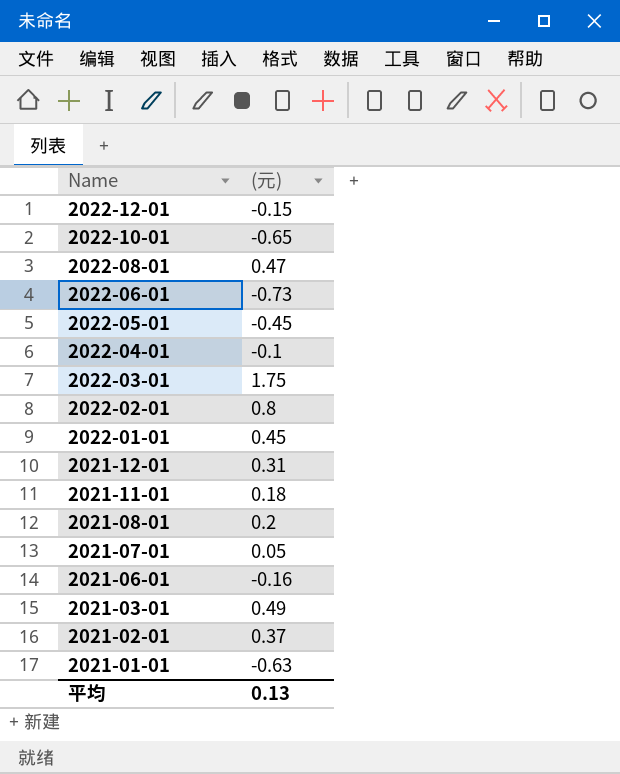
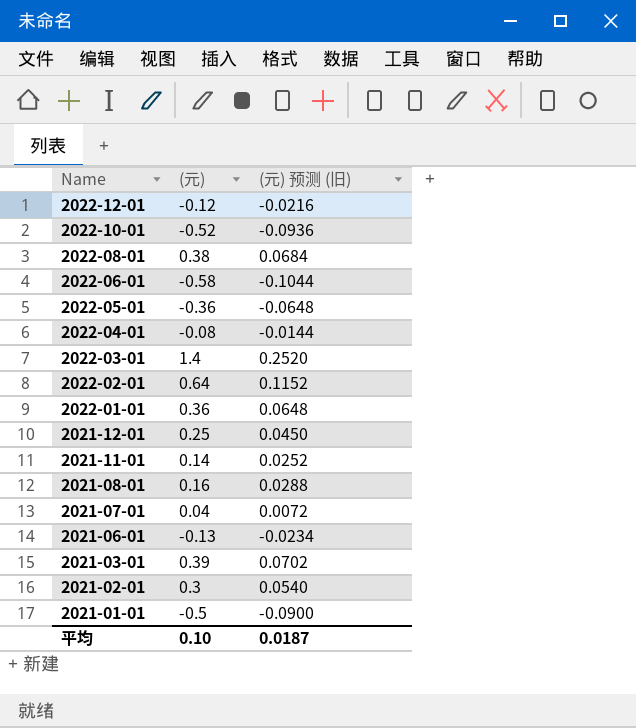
column (元) 预测 (旧) | formula: none -> [(元)] * 0.18
2022-12-01 | (元): -0.15 -> -0.12
2022-10-01 | (元): -0.65 -> -0.52
2022-08-01 | (元): 0.47 -> 0.38
2022-06-01 | (元): -0.73 -> -0.58
2022-05-01 | (元): -0.45 -> -0.36
2022-04-01 | (元): -0.1 -> -0.08
2022-03-01 | (元): 1.75 -> 1.4
2022-02-01 | (元): 0.8 -> 0.64
2022-01-01 | (元): 0.45 -> 0.36
2021-12-01 | (元): 0.31 -> 0.25
2021-11-01 | (元): 0.18 -> 0.14
2021-08-01 | (元): 0.2 -> 0.16
2021-07-01 | (元): 0.05 -> 0.04
2021-06-01 | (元): -0.16 -> -0.13
2021-03-01 | (元): 0.49 -> 0.39
2021-02-01 | (元): 0.37 -> 0.3
2021-01-01 | (元): -0.63 -> -0.5
平均 | (元): 0.13 -> 0.10

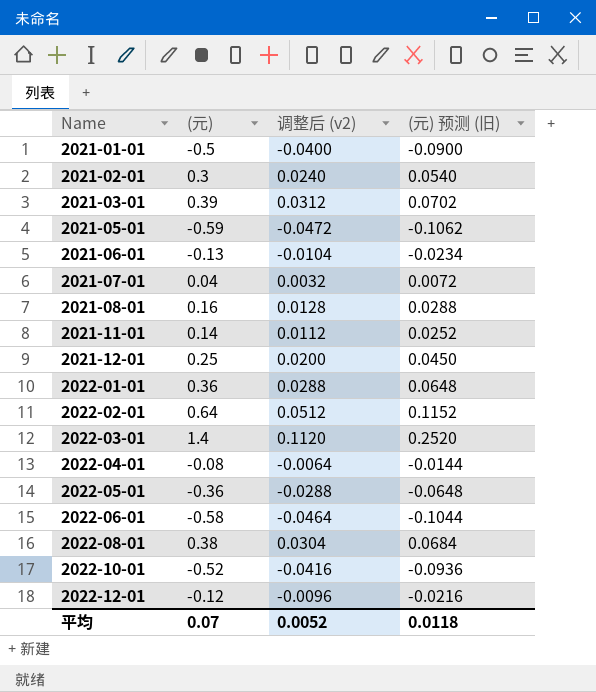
row order: Name descending -> Name ascending
column 调整后 (v2) | formula: none -> [(元)] * 0.08
row 2021-05-01: none -> -0.59 | -0.0472 | -0.1062
平均 | (元): 0.10 -> 0.07
平均 | (元) 预测 (旧): 0.0187 -> 0.0118

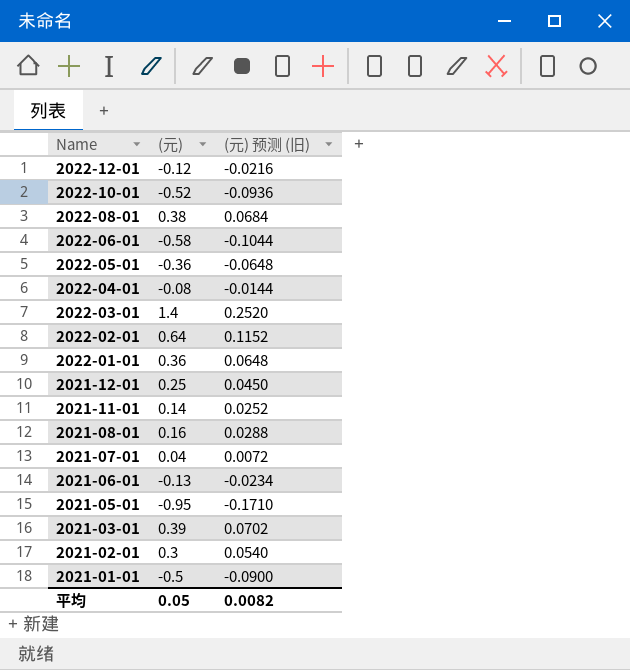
row order: Name ascending -> Name descending
column 调整后 (v2) | formula: [(元)] * 0.08 -> none
2021-05-01 | (元): -0.59 -> -0.95
2021-05-01 | (元) 预测 (旧): -0.1062 -> -0.1710
平均 | (元): 0.07 -> 0.05
平均 | (元) 预测 (旧): 0.0118 -> 0.0082

